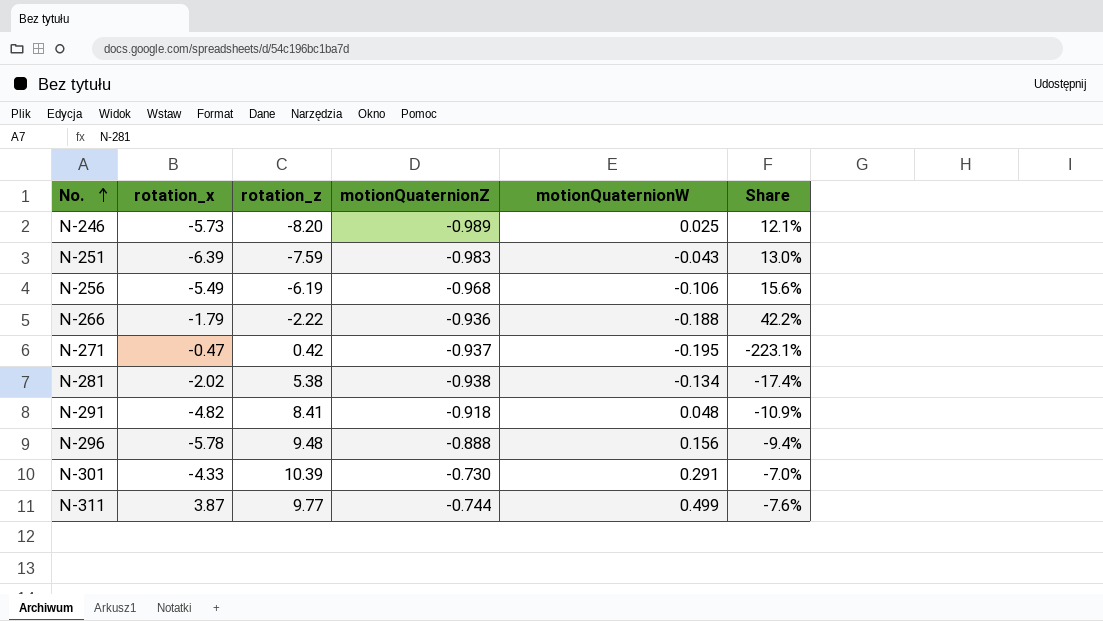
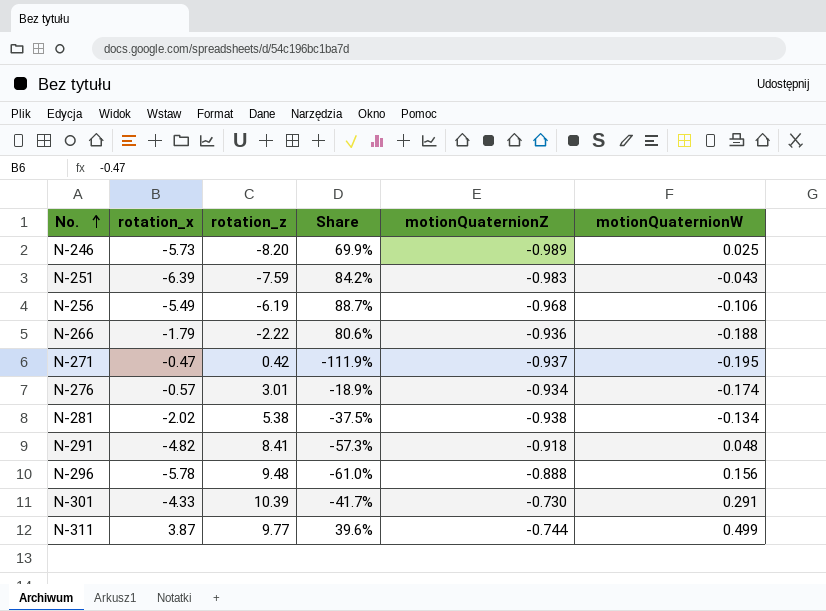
column Share | formula: [motionQuaternionZ] / [rotation_z] -> [rotation_x] / [rotation_z]
column Share | position: 6 -> 4
row N-276: none -> -0.57 | 3.01 | -18.9% | -0.934 | -0.174

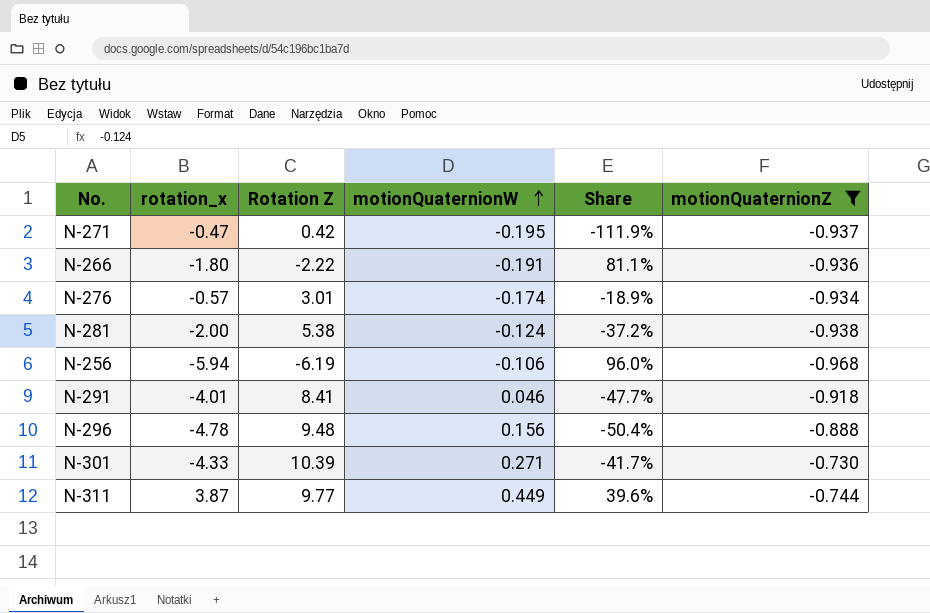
filter: none -> motionQuaternionZ >= -0.968
row order: No. ascending -> motionQuaternionW ascending
column name: rotation_z -> Rotation Z
column motionQuaternionW | position: 6 -> 4
N-266 | rotation_x: -1.79 -> -1.80
N-266 | motionQuaternionW: -0.188 -> -0.191
N-266 | Share: 80.6% -> 81.1%
N-281 | rotation_x: -2.02 -> -2.00
N-281 | motionQuaternionW: -0.134 -> -0.124
N-281 | Share: -37.5% -> -37.2%
N-256 | rotation_x: -5.49 -> -5.94
N-256 | Share: 88.7% -> 96.0%
N-291 | rotation_x: -4.82 -> -4.01
N-291 | motionQuaternionW: 0.048 -> 0.046
N-291 | Share: -57.3% -> -47.7%
N-296 | rotation_x: -5.78 -> -4.78
N-296 | Share: -61.0% -> -50.4%
N-301 | motionQuaternionW: 0.291 -> 0.271
N-311 | motionQuaternionW: 0.499 -> 0.449

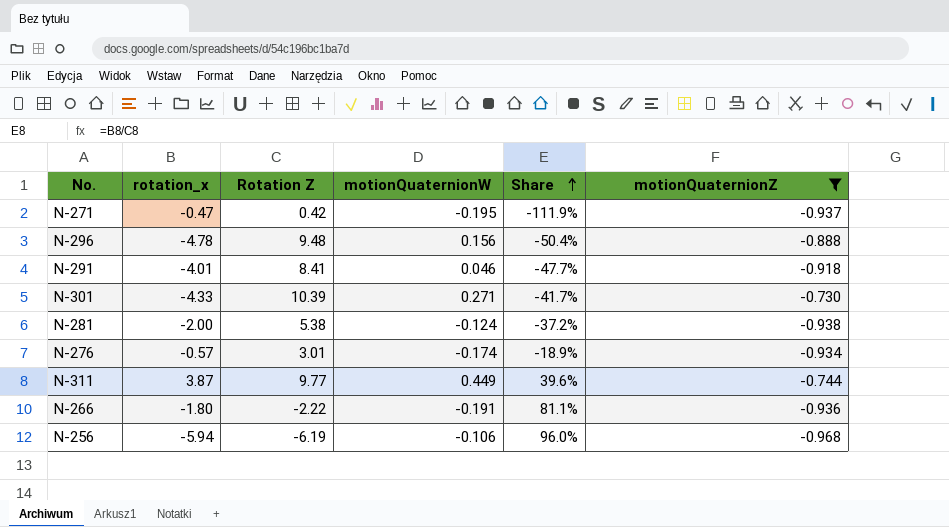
row order: motionQuaternionW ascending -> Share ascending

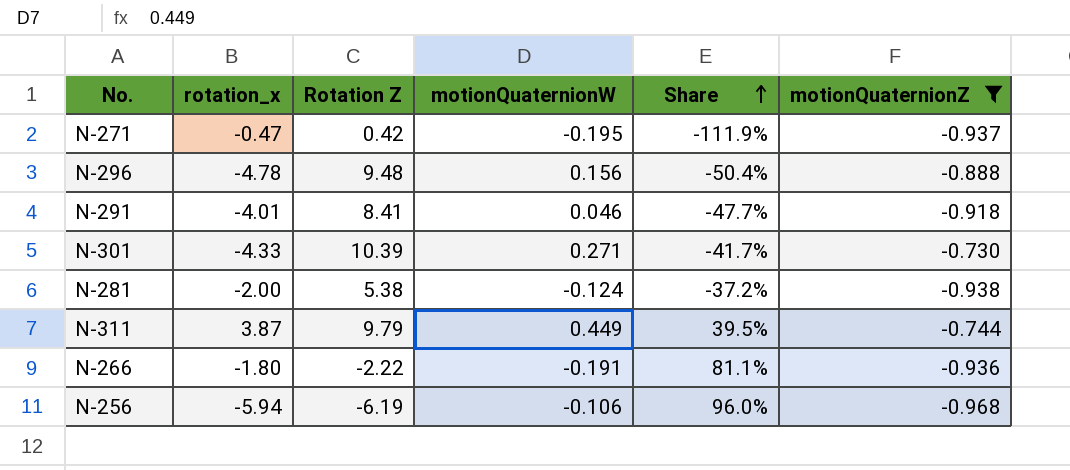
row N-276: -0.57 | 3.01 | -0.174 | -18.9% | -0.934 -> none
N-311 | Rotation Z: 9.77 -> 9.79
N-311 | Share: 39.6% -> 39.5%

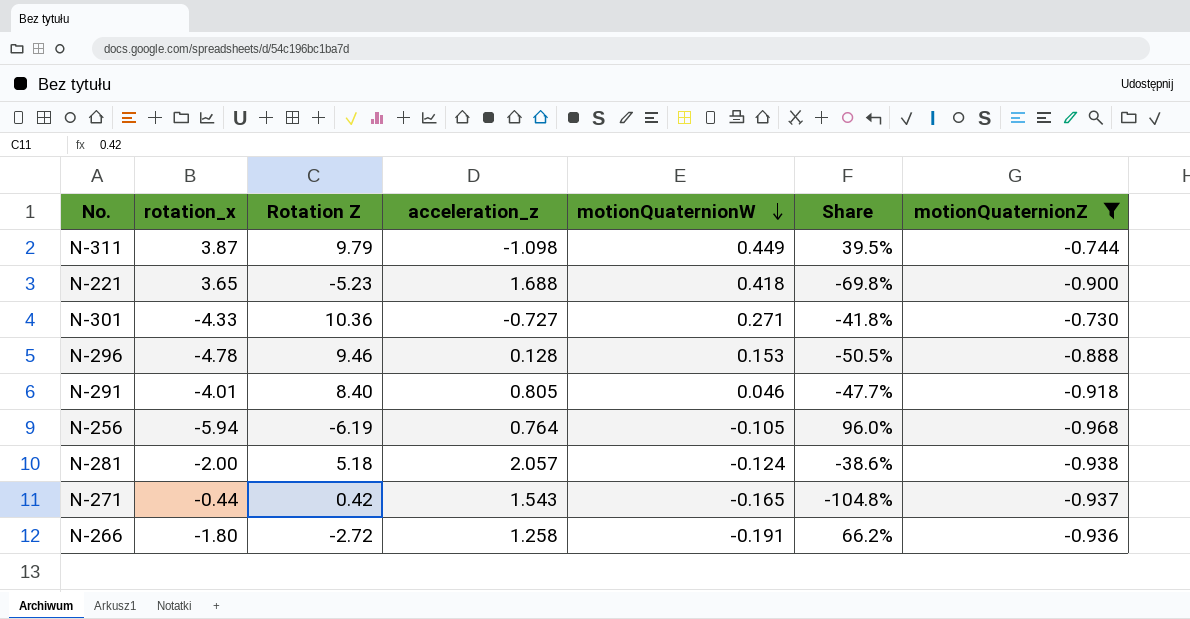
row order: Share ascending -> motionQuaternionW descending
column acceleration_z | position: none -> 4
row N-221: none -> 3.65 | -5.23 | 1.688 | 0.418 | -69.8% | -0.900
N-301 | Rotation Z: 10.39 -> 10.36
N-301 | Share: -41.7% -> -41.8%
N-296 | Rotation Z: 9.48 -> 9.46
N-296 | motionQuaternionW: 0.156 -> 0.153
N-296 | Share: -50.4% -> -50.5%
N-291 | Rotation Z: 8.41 -> 8.40
N-256 | motionQuaternionW: -0.106 -> -0.105
N-281 | Rotation Z: 5.38 -> 5.18
N-281 | Share: -37.2% -> -38.6%
N-271 | rotation_x: -0.47 -> -0.44
N-271 | motionQuaternionW: -0.195 -> -0.165
N-271 | Share: -111.9% -> -104.8%
N-266 | Rotation Z: -2.22 -> -2.72
N-266 | Share: 81.1% -> 66.2%

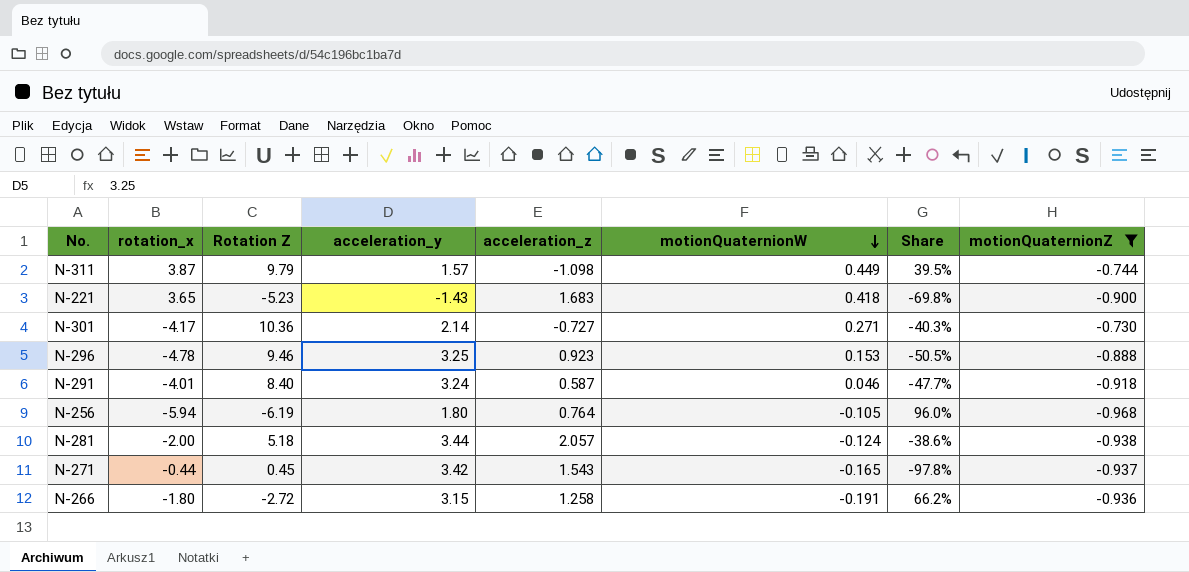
column acceleration_y | position: none -> 4
N-221 | acceleration_z: 1.688 -> 1.683
N-301 | rotation_x: -4.33 -> -4.17
N-301 | Share: -41.8% -> -40.3%
N-296 | acceleration_z: 0.128 -> 0.923
N-291 | acceleration_z: 0.805 -> 0.587
N-271 | Rotation Z: 0.42 -> 0.45
N-271 | Share: -104.8% -> -97.8%

